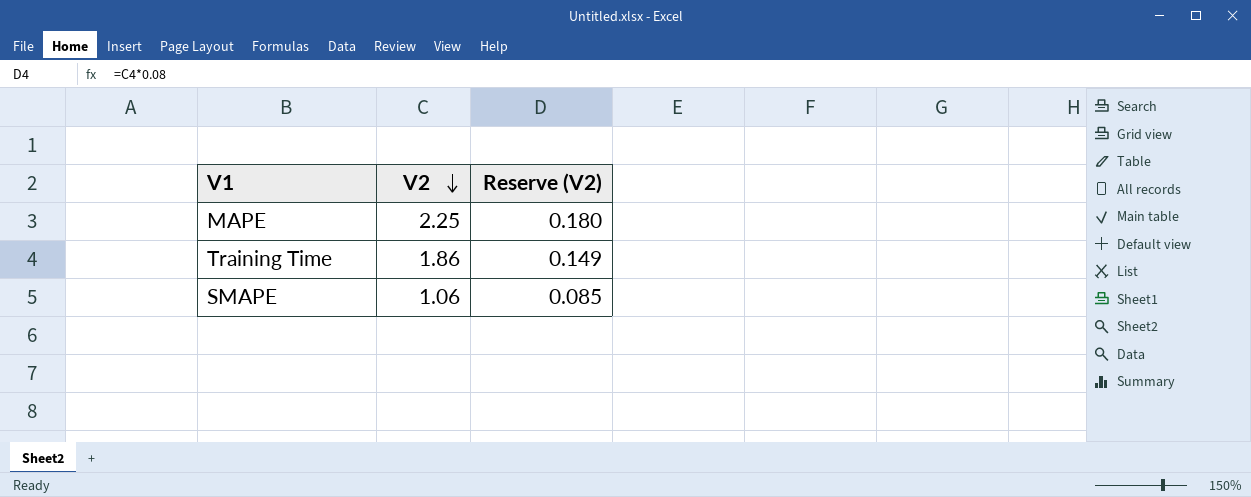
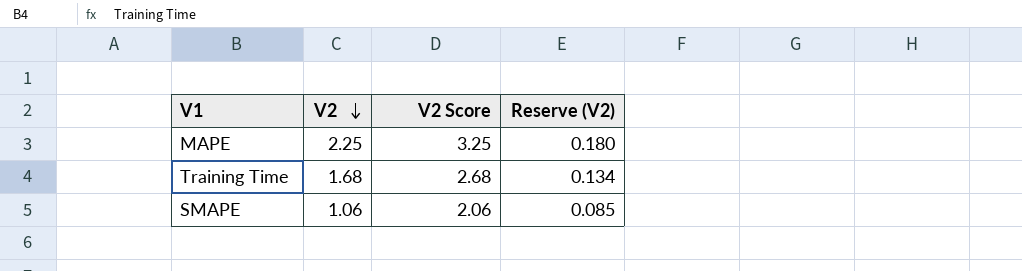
column V2 Score | formula: none -> [V2] + 1
Training Time | V2: 1.86 -> 1.68
Training Time | Reserve (V2): 0.149 -> 0.134

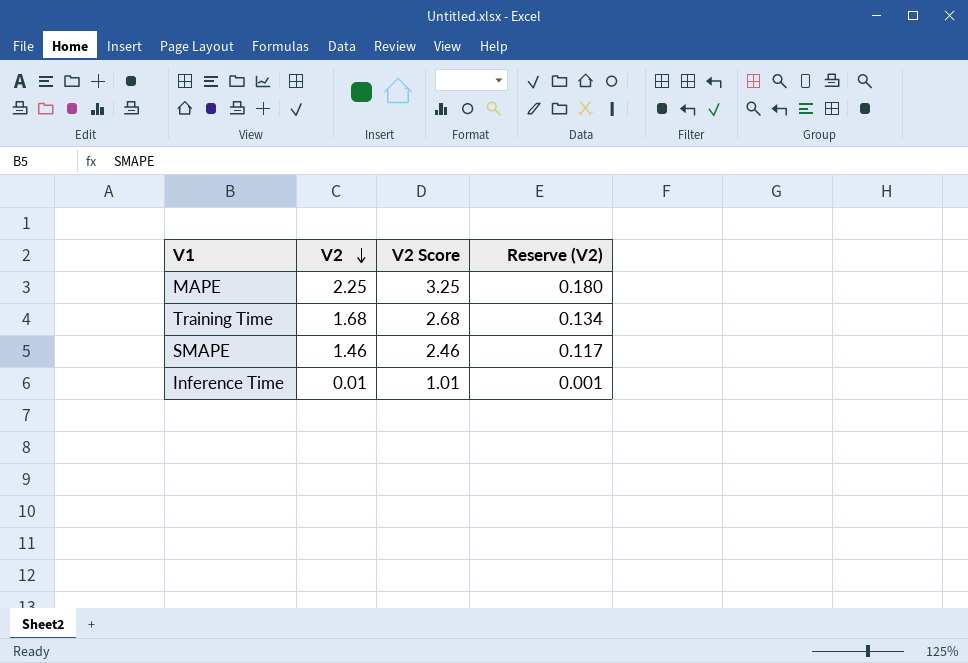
SMAPE | V2: 1.06 -> 1.46
SMAPE | V2 Score: 2.06 -> 2.46
SMAPE | Reserve (V2): 0.085 -> 0.117
row Inference Time: none -> 0.01 | 1.01 | 0.001

